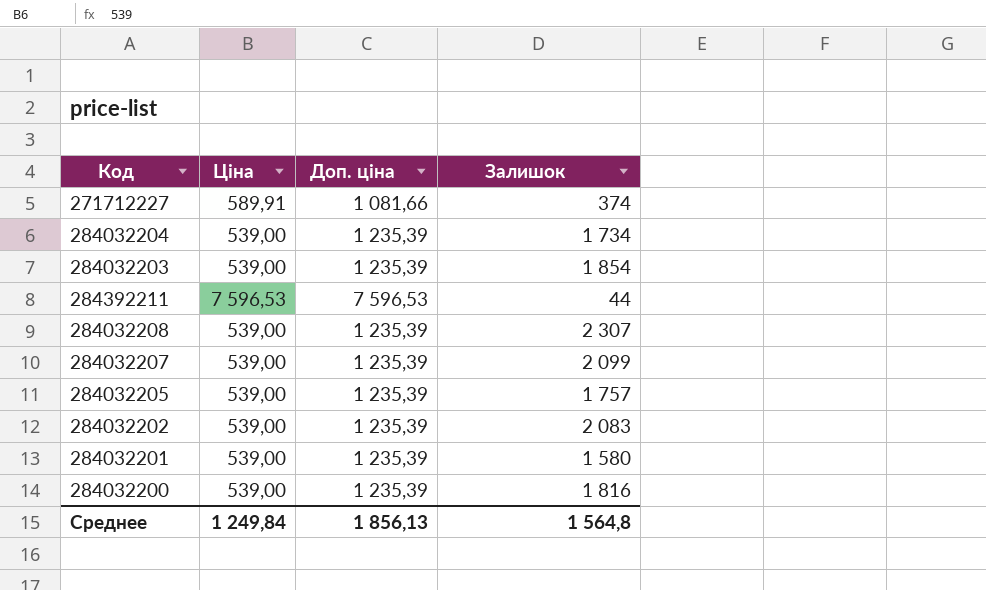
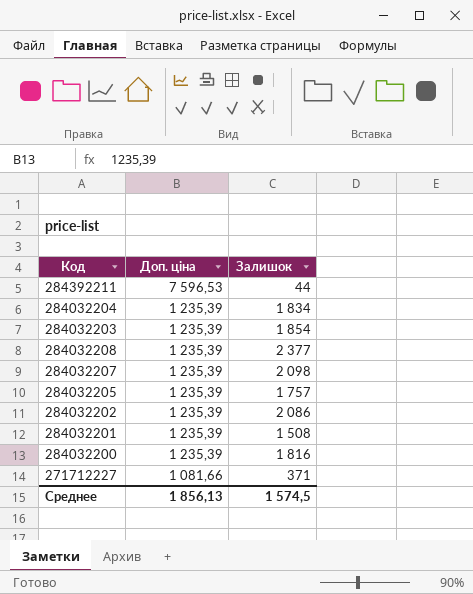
row order: none -> Доп. ціна descending
column Ціна | position: 2 -> none
284032204 | Залишок: 1 734 -> 1 834
284032208 | Залишок: 2 307 -> 2 377
284032207 | Залишок: 2 099 -> 2 098
284032202 | Залишок: 2 083 -> 2 086
284032201 | Залишок: 1 580 -> 1 508
271712227 | Залишок: 374 -> 371
Среднее | Залишок: 1 564,8 -> 1 574,5

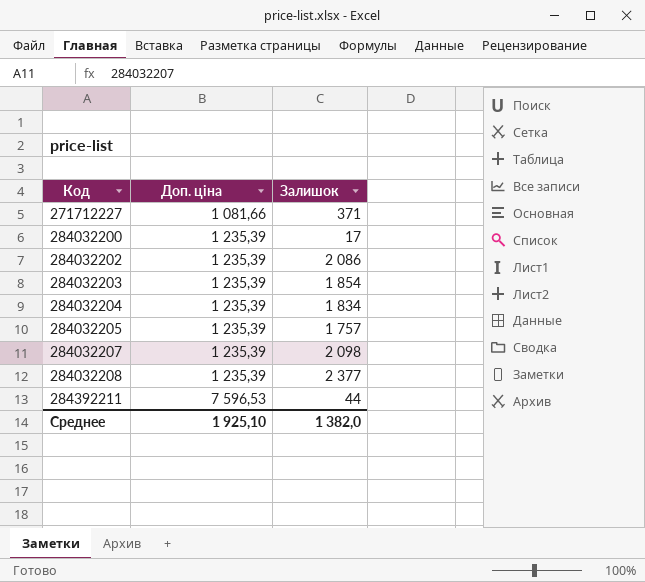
row order: Доп. ціна descending -> Код ascending
row 284032201: 1 235,39 | 1 508 -> none
284032200 | Залишок: 1 816 -> 17
Среднее | Доп. ціна: 1 856,13 -> 1 925,10
Среднее | Залишок: 1 574,5 -> 1 382,0

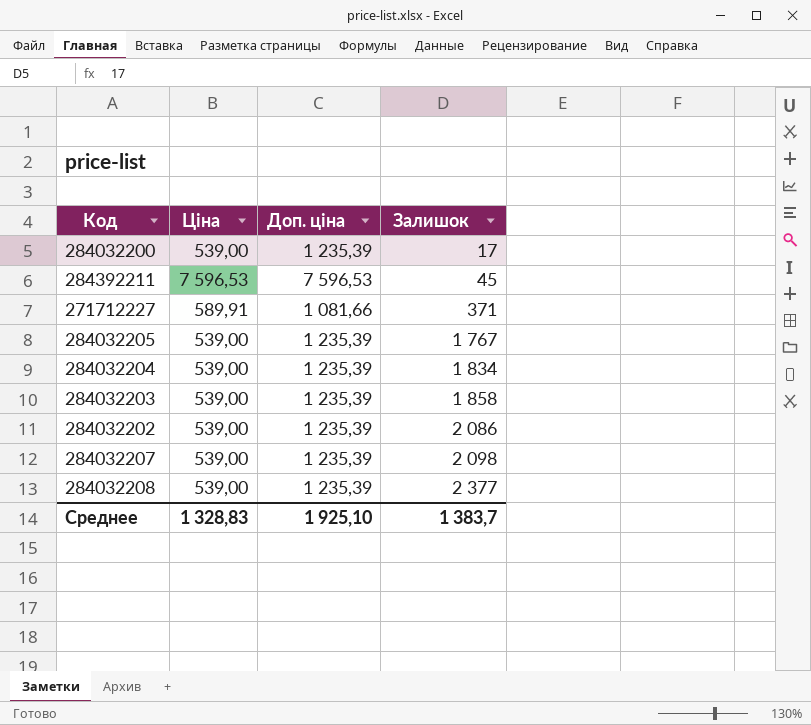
row order: Код ascending -> Залишок ascending
column Ціна | position: none -> 2
284392211 | Залишок: 44 -> 45
284032205 | Залишок: 1 757 -> 1 767
284032203 | Залишок: 1 854 -> 1 858
Среднее | Залишок: 1 382,0 -> 1 383,7

